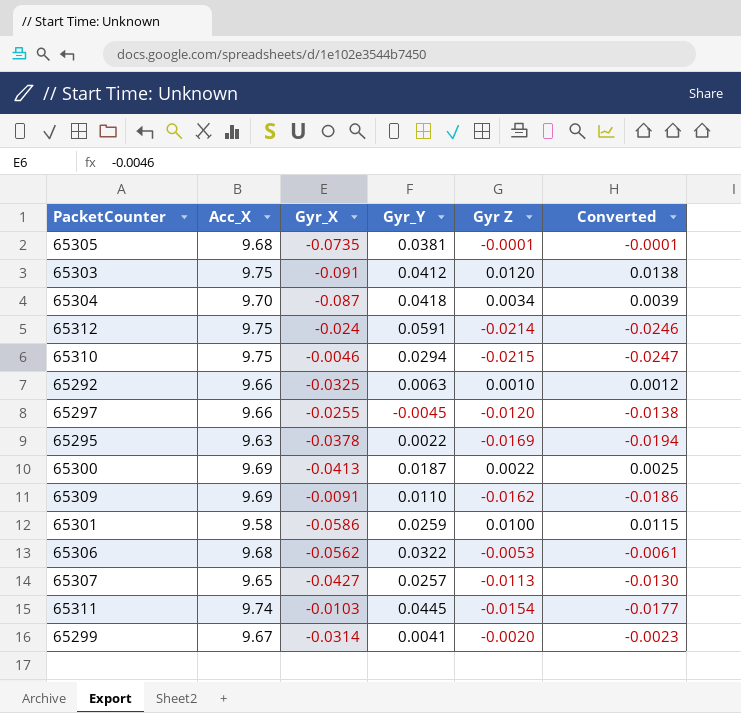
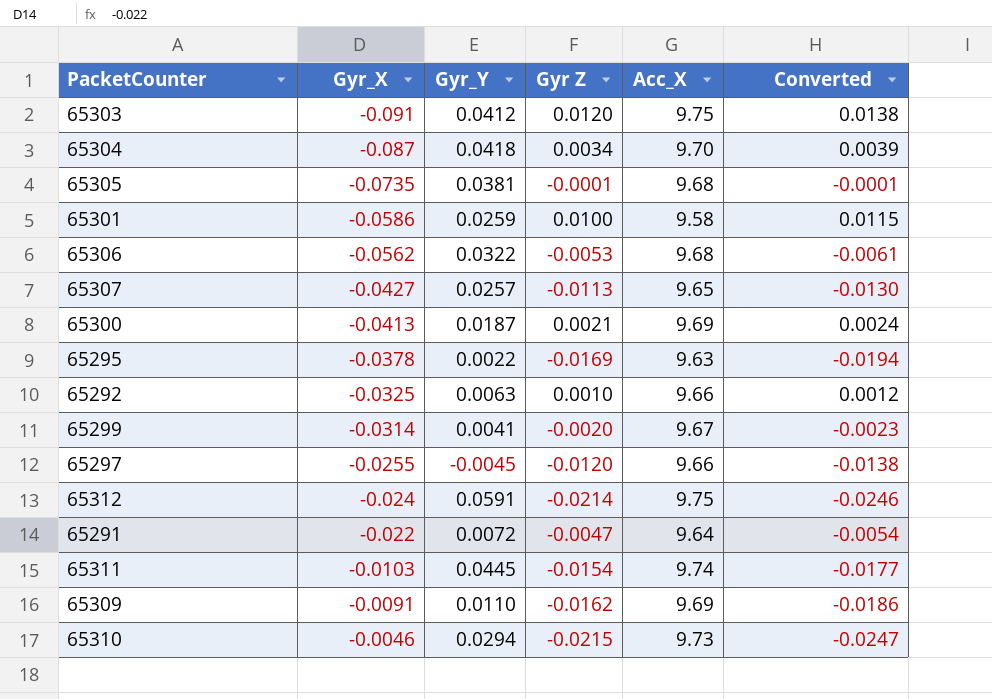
row order: none -> Gyr_X ascending
column Acc_X | position: 2 -> 5
65300 | Gyr Z: 0.0022 -> 0.0021
65300 | Converted: 0.0025 -> 0.0024
row 65291: none -> -0.022 | 0.0072 | -0.0047 | 9.64 | -0.0054
65310 | Acc_X: 9.75 -> 9.73

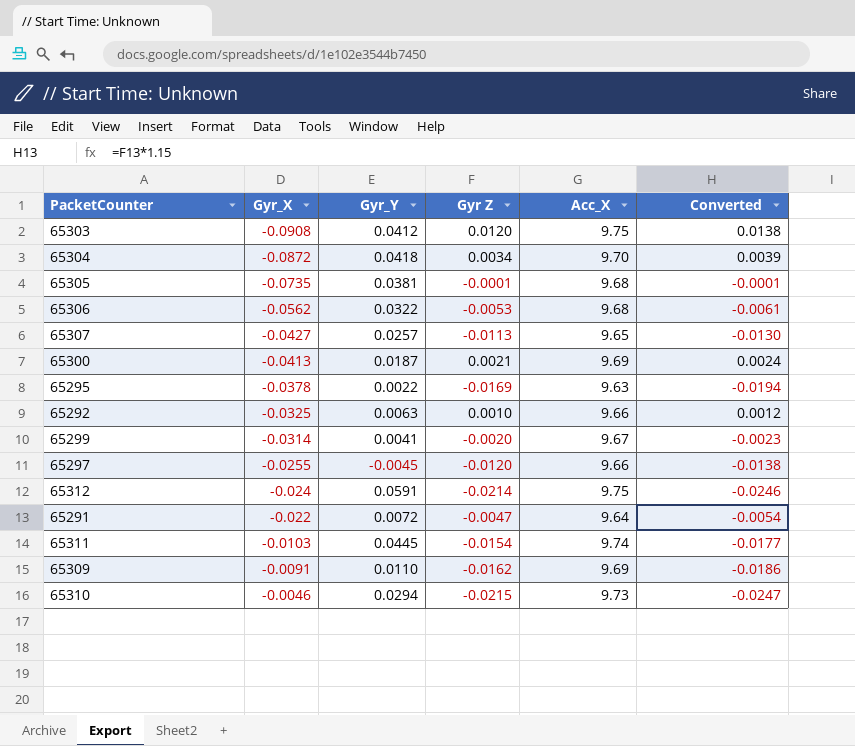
row 65301: -0.0586 | 0.0259 | 0.0100 | 9.58 | 0.0115 -> none
65303 | Gyr_X: -0.091 -> -0.0908
65304 | Gyr_X: -0.087 -> -0.0872

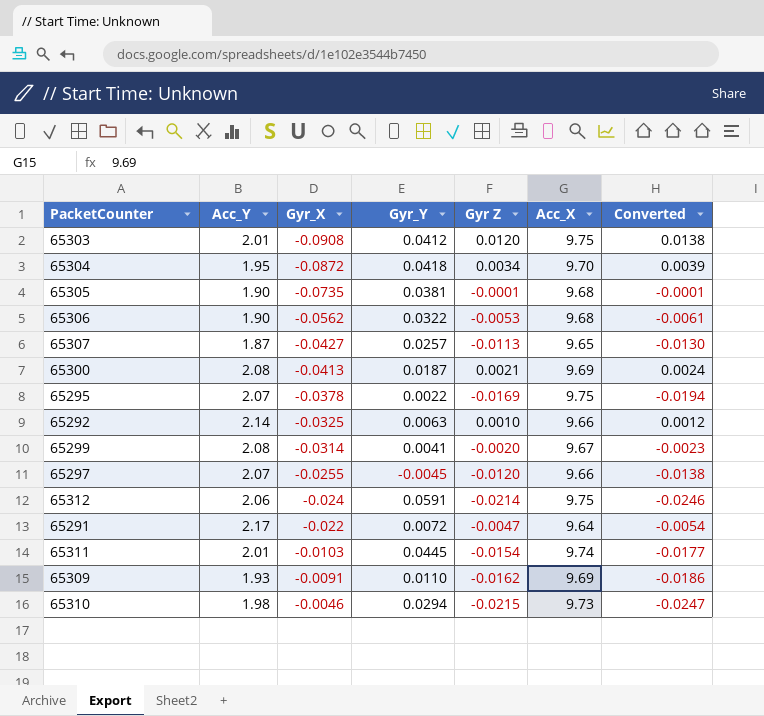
column Acc_Y | position: none -> 2
65295 | Acc_X: 9.63 -> 9.75

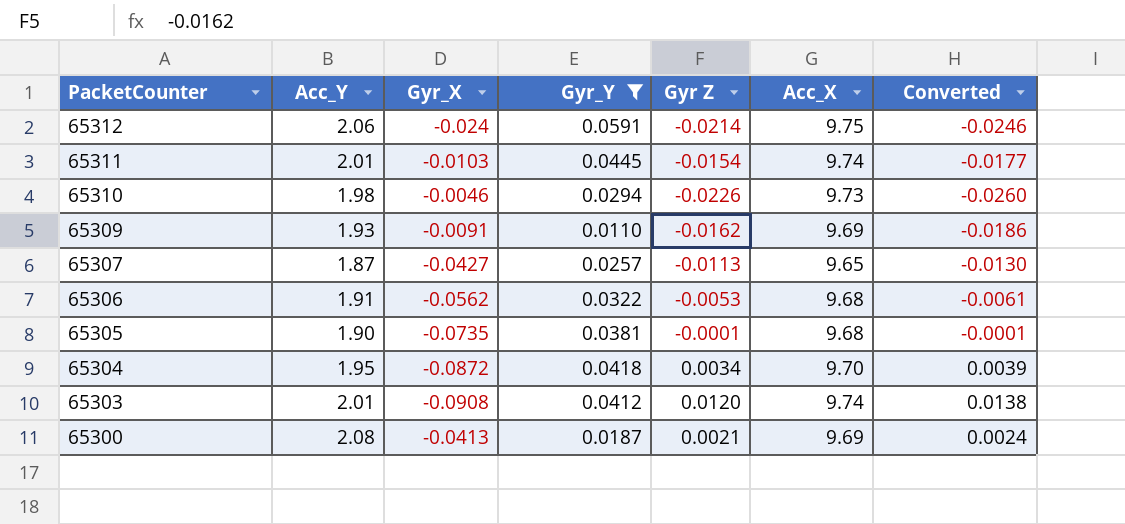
filter: none -> Gyr_Y >= 0.0110
row order: Gyr_X ascending -> PacketCounter descending
65310 | Gyr Z: -0.0215 -> -0.0226
65310 | Converted: -0.0247 -> -0.0260
65306 | Acc_Y: 1.90 -> 1.91
65303 | Acc_X: 9.75 -> 9.74

